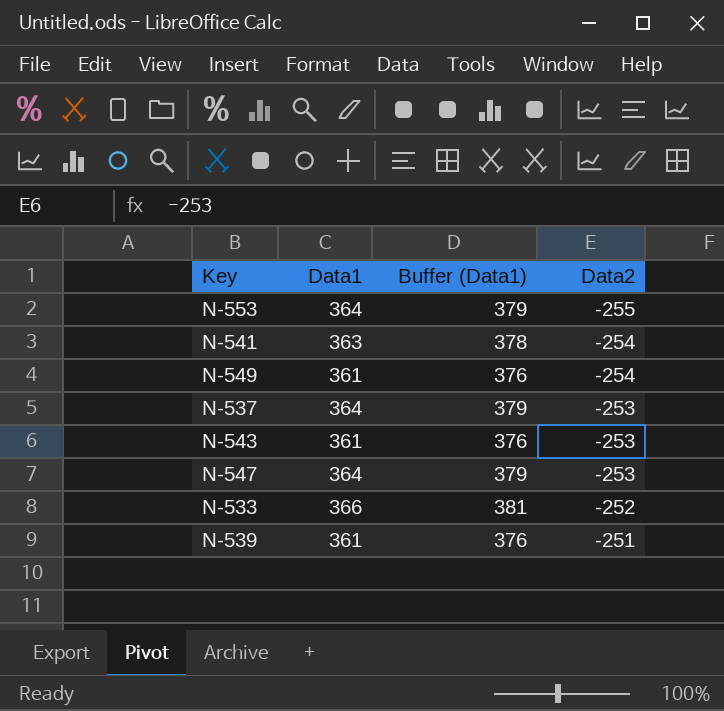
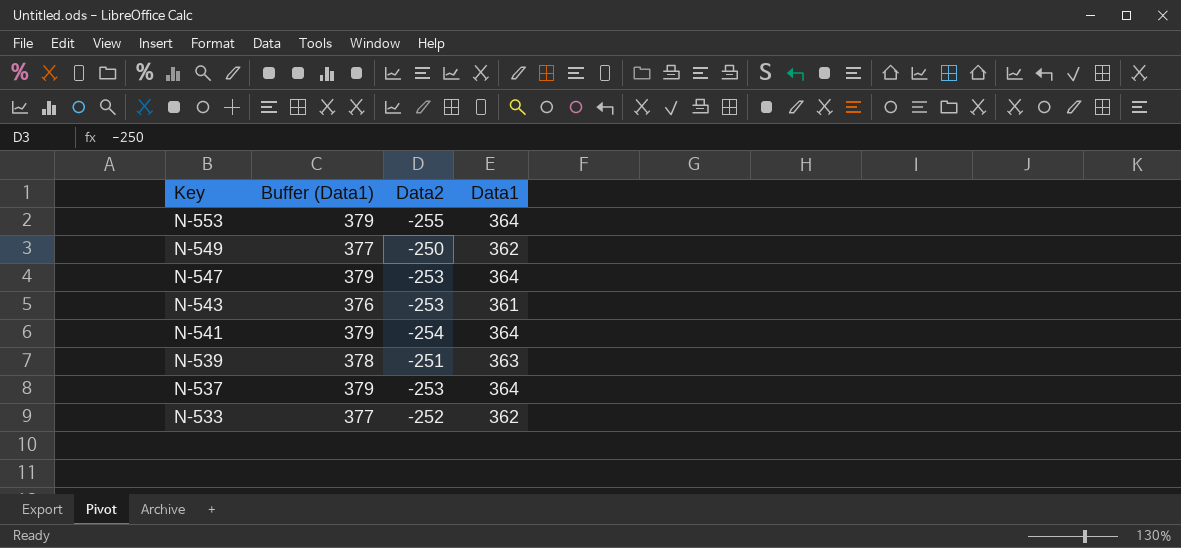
row order: Data2 ascending -> Key descending
column Data1 | position: 2 -> 4
N-549 | Buffer (Data1): 376 -> 377
N-549 | Data2: -254 -> -250
N-549 | Data1: 361 -> 362
N-541 | Buffer (Data1): 378 -> 379
N-541 | Data1: 363 -> 364
N-539 | Buffer (Data1): 376 -> 378
N-539 | Data1: 361 -> 363
N-533 | Buffer (Data1): 381 -> 377
N-533 | Data1: 366 -> 362

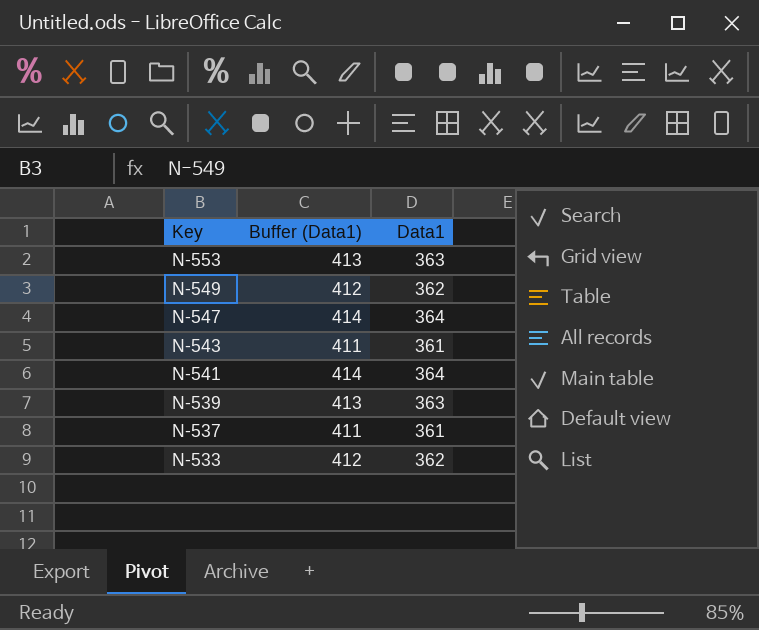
column Data2 | position: 3 -> none
column Buffer (Data1) | formula: [Data1] + 15 -> [Data1] + 50
N-553 | Data1: 364 -> 363
N-537 | Data1: 364 -> 361

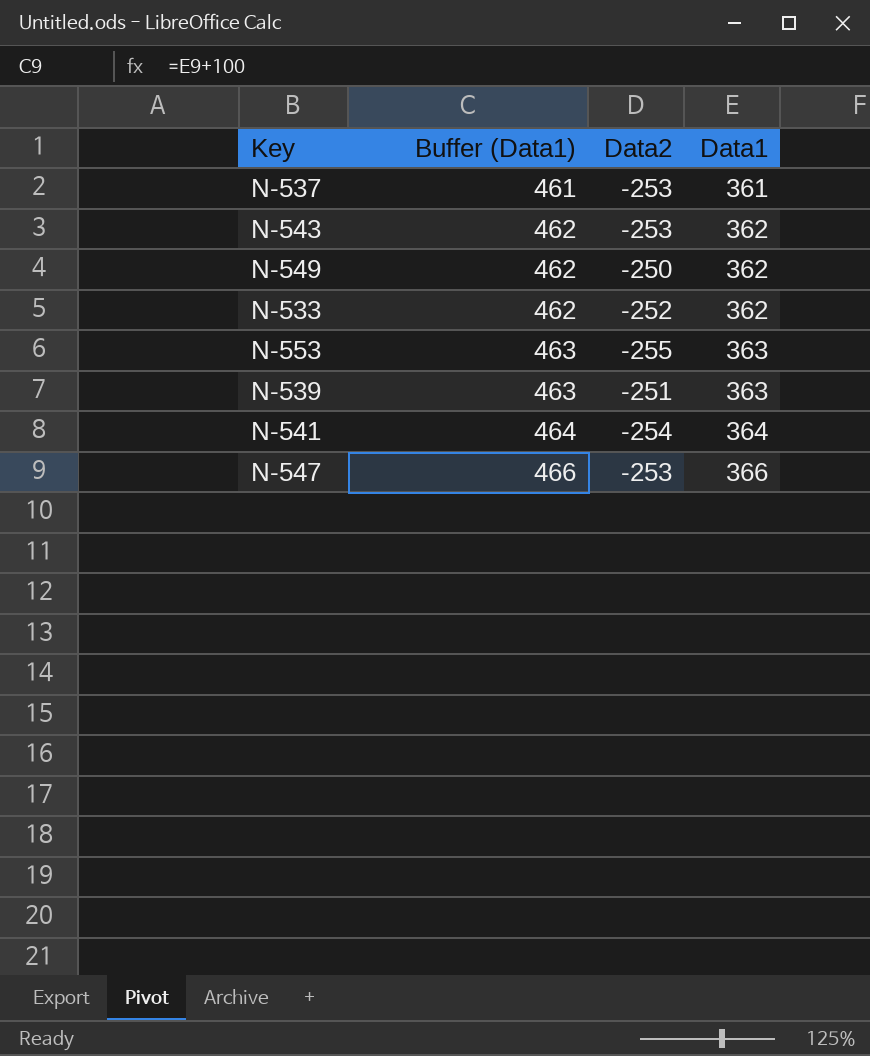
row order: Key descending -> Buffer (Data1) ascending
column Buffer (Data1) | formula: [Data1] + 50 -> [Data1] + 100
column Data2 | position: none -> 3
N-543 | Data1: 361 -> 362
N-547 | Data1: 364 -> 366

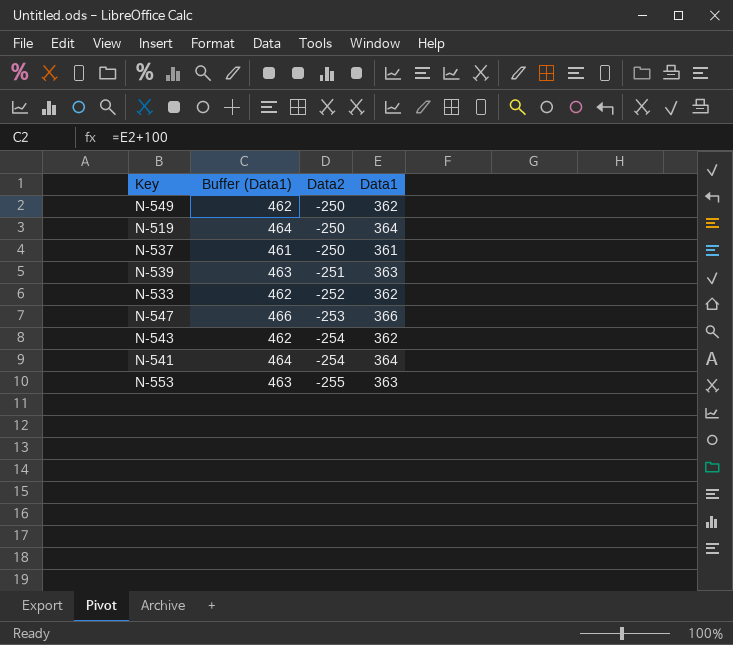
row order: Buffer (Data1) ascending -> Data2 descending
row N-519: none -> 464 | -250 | 364
N-537 | Data2: -253 -> -250
N-543 | Data2: -253 -> -254

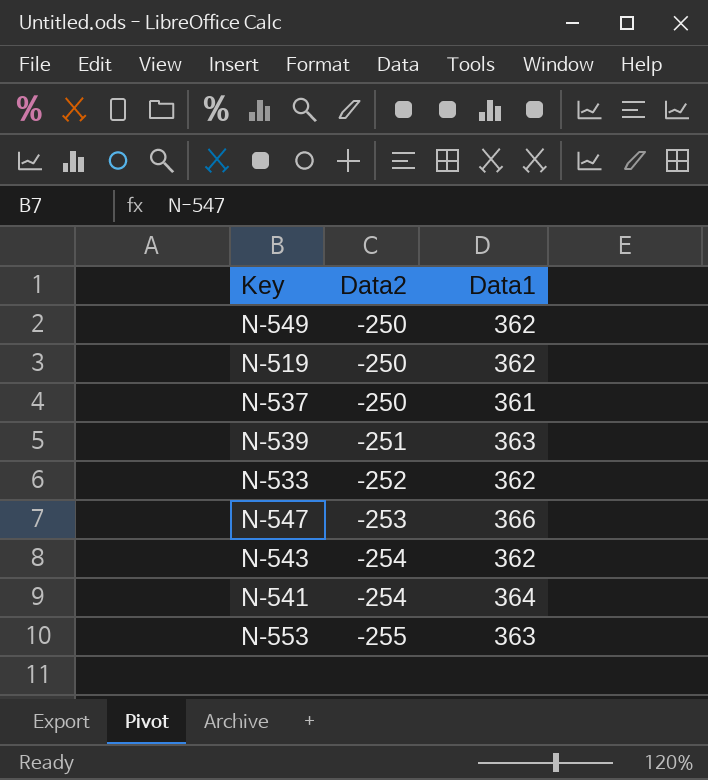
column Buffer (Data1) | formula: [Data1] + 100 -> none
N-519 | Data1: 364 -> 362

